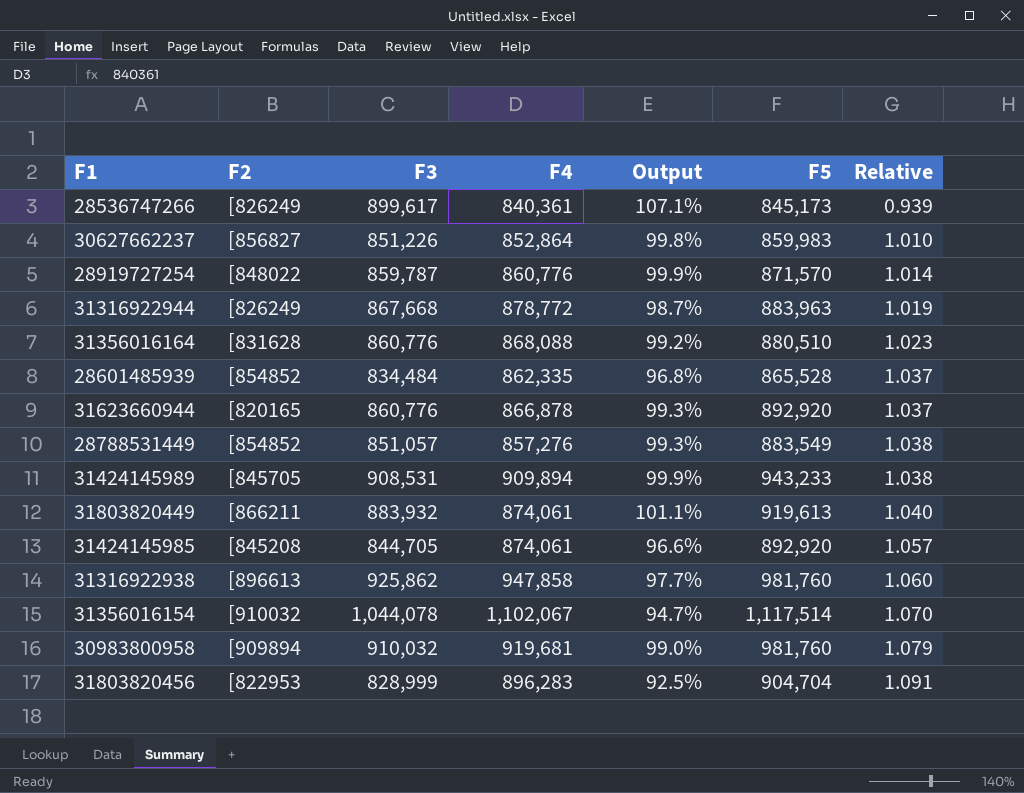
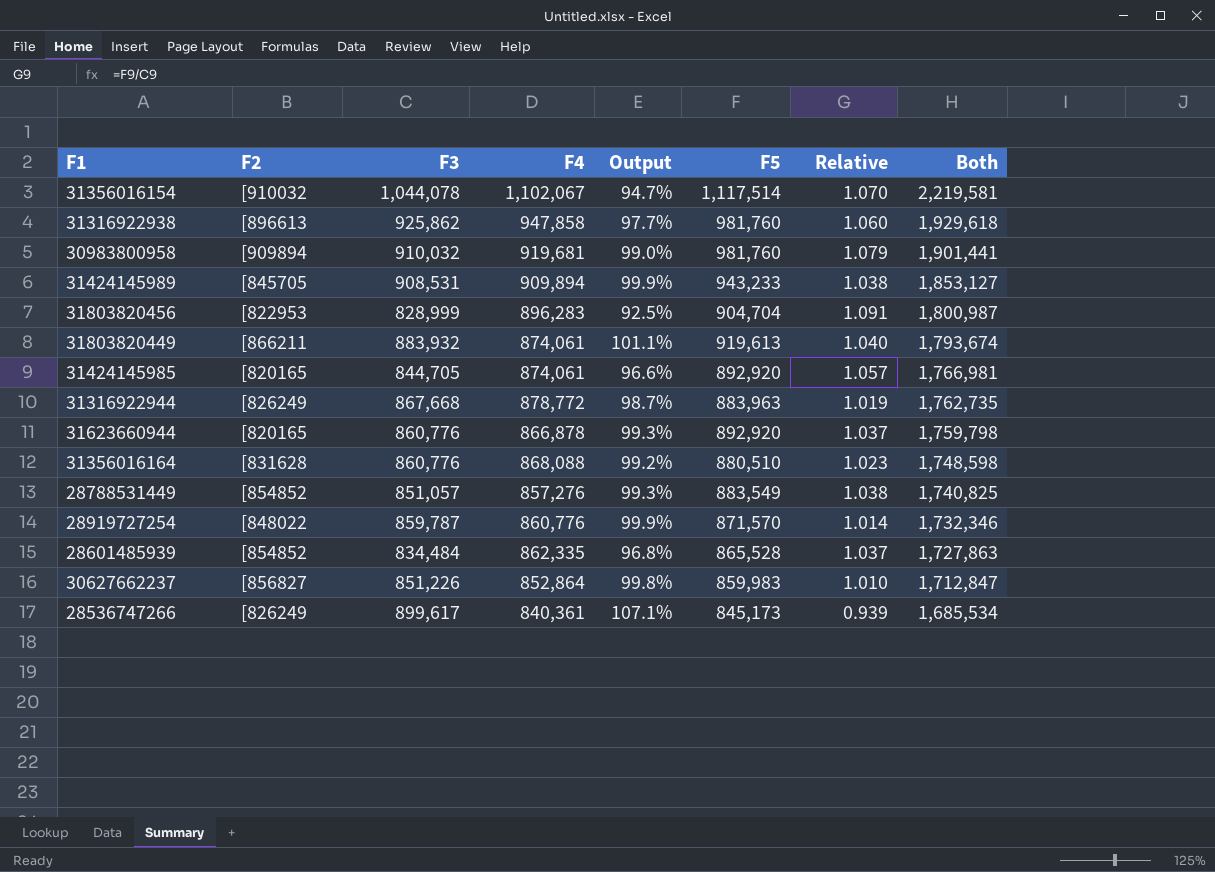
row order: Relative ascending -> Both descending
column Both | formula: none -> [F4] + [F5]
31424145985 | F2: [845208 -> [820165

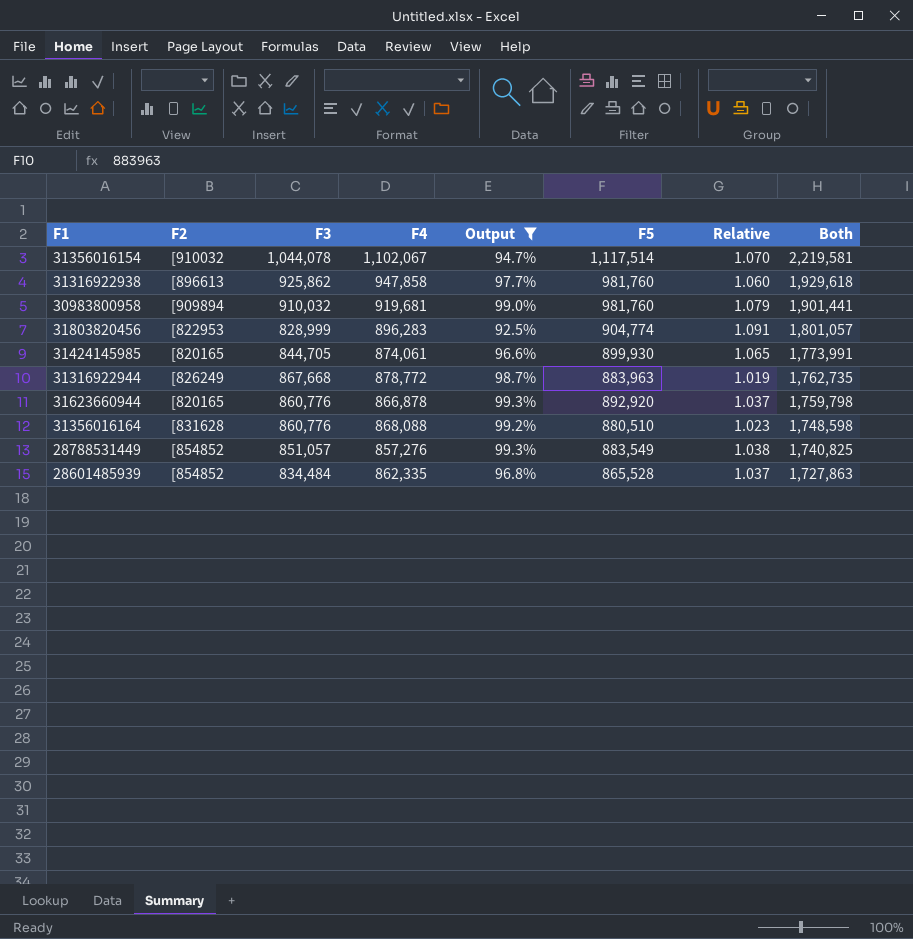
filter: none -> Output <= 99.3%
31803820456 | F5: 904,704 -> 904,774
31803820456 | Both: 1,800,987 -> 1,801,057
31424145985 | F5: 892,920 -> 899,930
31424145985 | Relative: 1.057 -> 1.065
31424145985 | Both: 1,766,981 -> 1,773,991

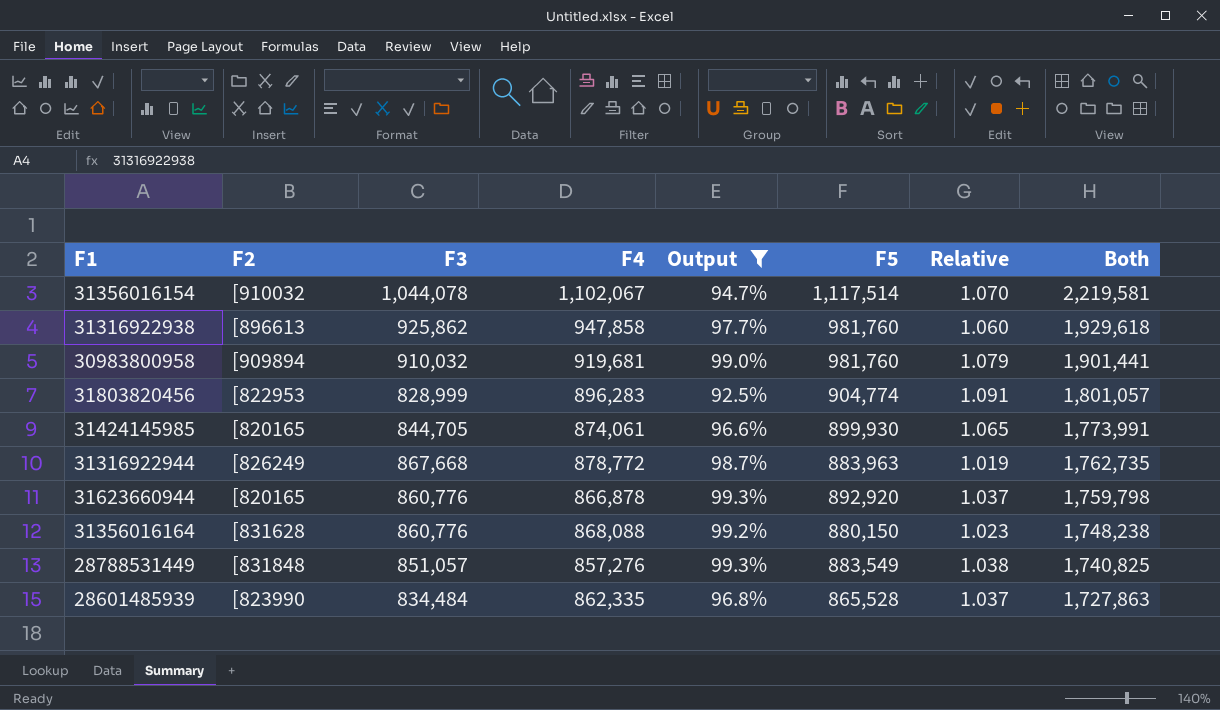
31356016164 | F5: 880,510 -> 880,150
31356016164 | Both: 1,748,598 -> 1,748,238
28788531449 | F2: [854852 -> [831848
28601485939 | F2: [854852 -> [823990

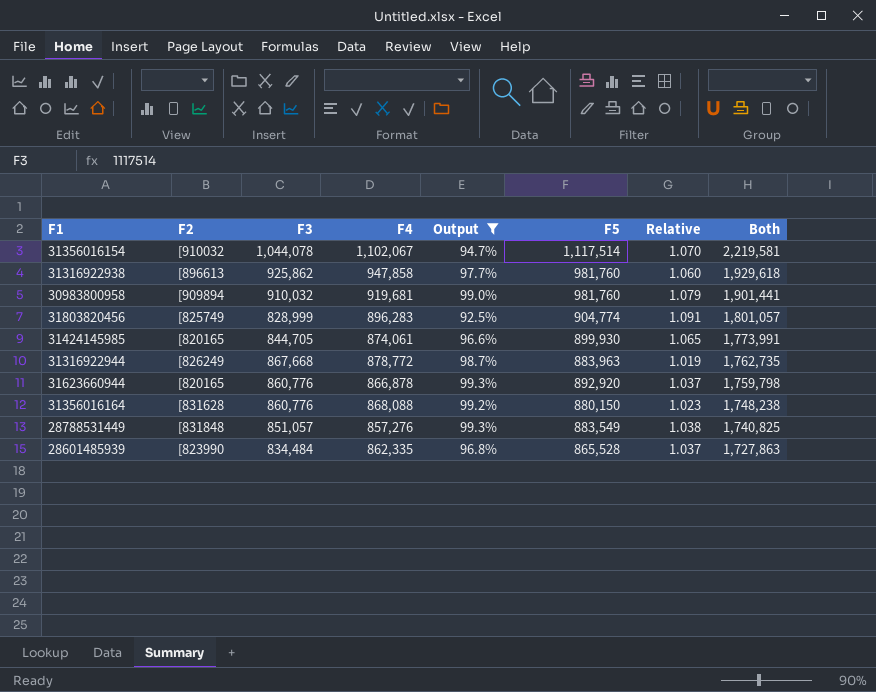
31803820456 | F2: [822953 -> [825749

